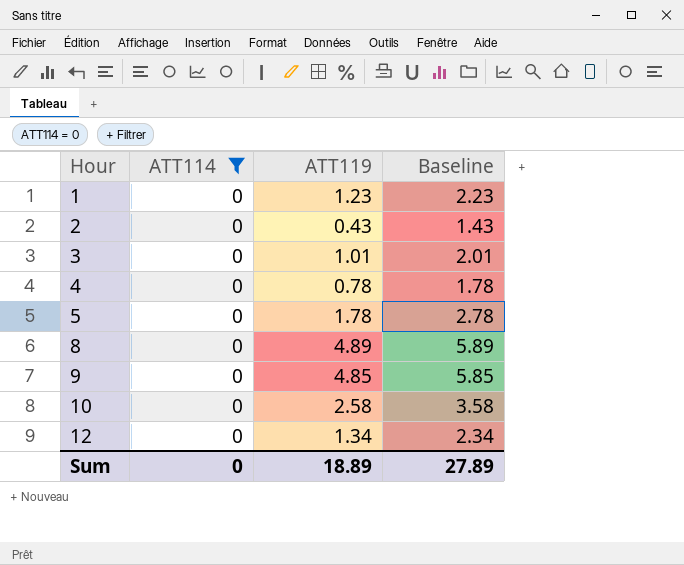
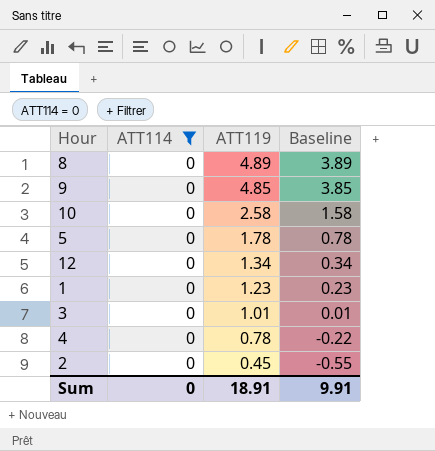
row order: Hour ascending -> ATT119 descending
column Baseline | formula: [ATT119] + 1 -> [ATT119] - 1
2 | ATT119: 0.43 -> 0.45
Sum | ATT119: 18.89 -> 18.91
Sum | Baseline: 27.89 -> 9.91

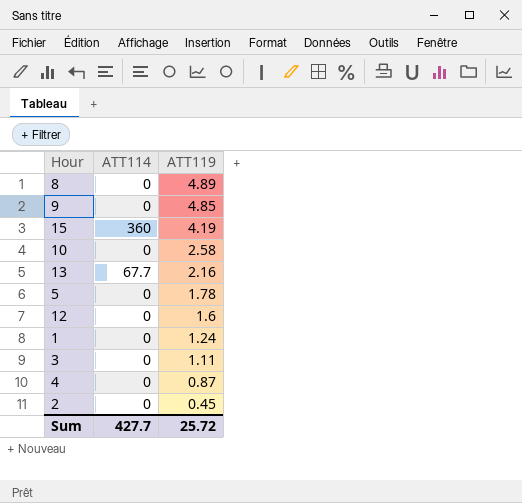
filter: ATT114 = 0 -> none
column Baseline | formula: [ATT119] - 1 -> none
12 | ATT119: 1.34 -> 1.6
1 | ATT119: 1.23 -> 1.24
3 | ATT119: 1.01 -> 1.11
4 | ATT119: 0.78 -> 0.87
Sum | ATT114: 0 -> 427.7
Sum | ATT119: 18.91 -> 25.72

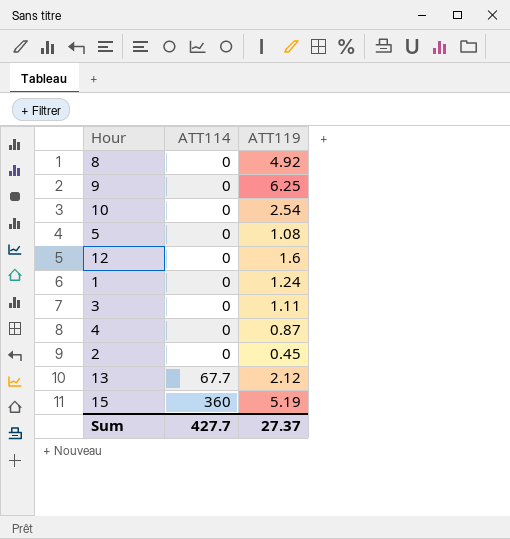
row order: ATT119 descending -> ATT114 ascending
8 | ATT119: 4.89 -> 4.92
9 | ATT119: 4.85 -> 6.25
10 | ATT119: 2.58 -> 2.54
5 | ATT119: 1.78 -> 1.08
13 | ATT119: 2.16 -> 2.12
15 | ATT119: 4.19 -> 5.19
Sum | ATT119: 25.72 -> 27.37

